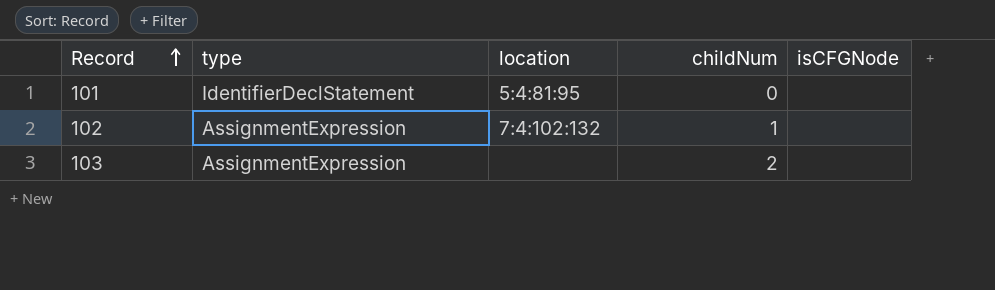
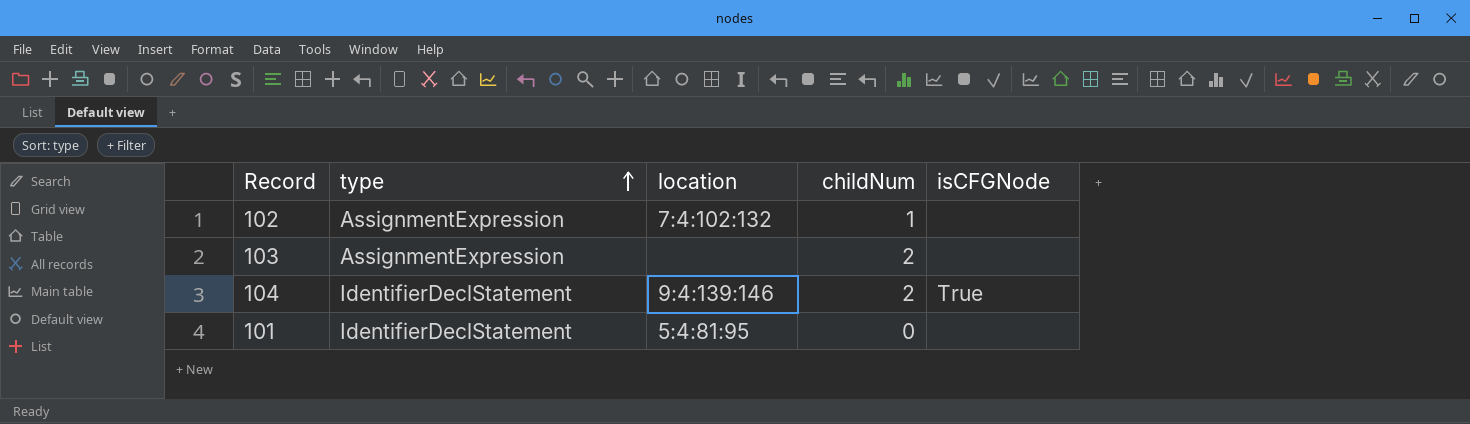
row order: Record ascending -> type ascending
row 104: none -> IdentifierDeclStatement | 9:4:139:146 | 2 | True

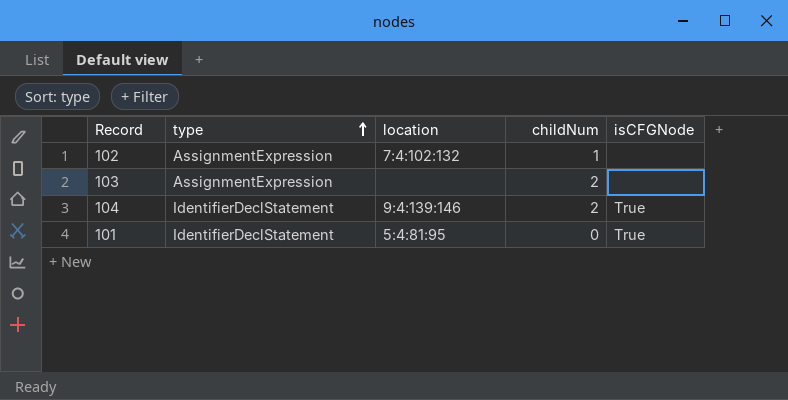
101 | isCFGNode: none -> True

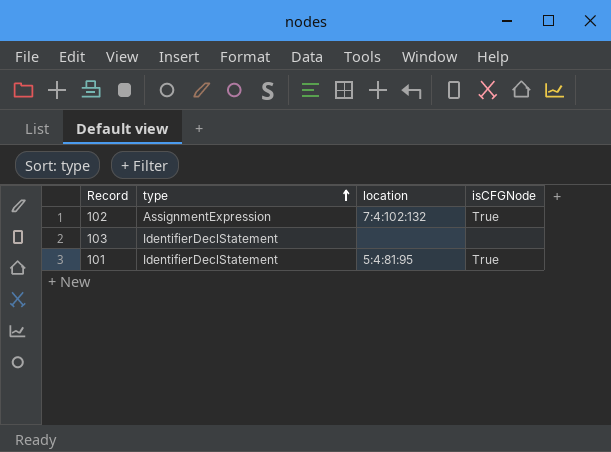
column childNum | position: 4 -> none
row 104: IdentifierDeclStatement | 9:4:139:146 | 2 | True -> none
102 | isCFGNode: none -> True
103 | type: AssignmentExpression -> IdentifierDeclStatement

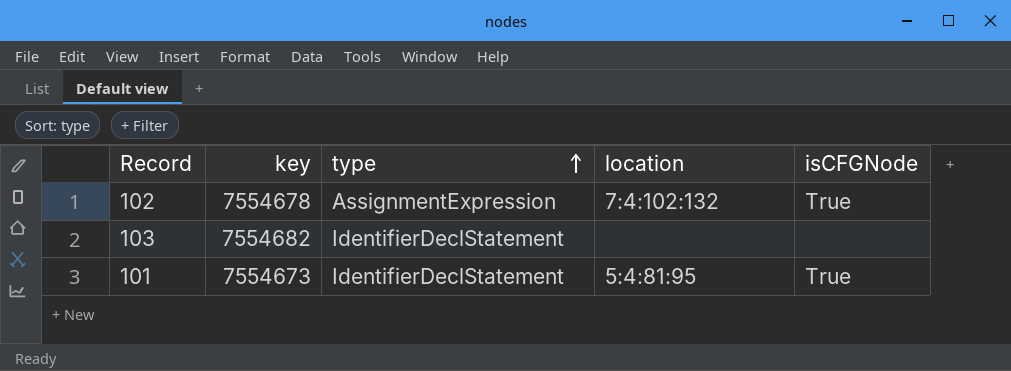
column key | position: none -> 2

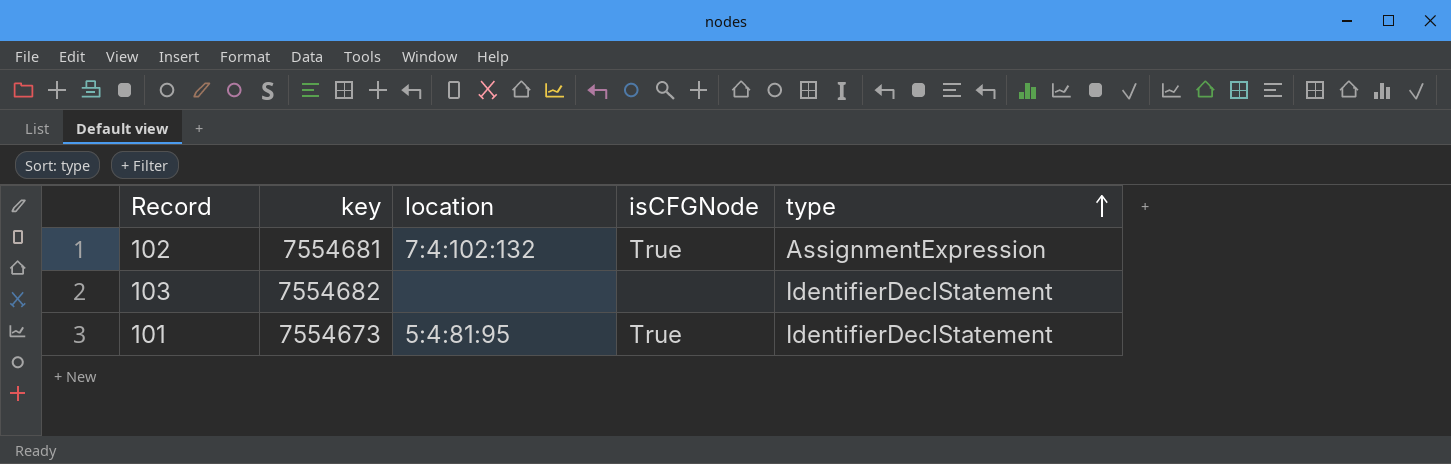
column type | position: 3 -> 5
102 | key: 7554678 -> 7554681

